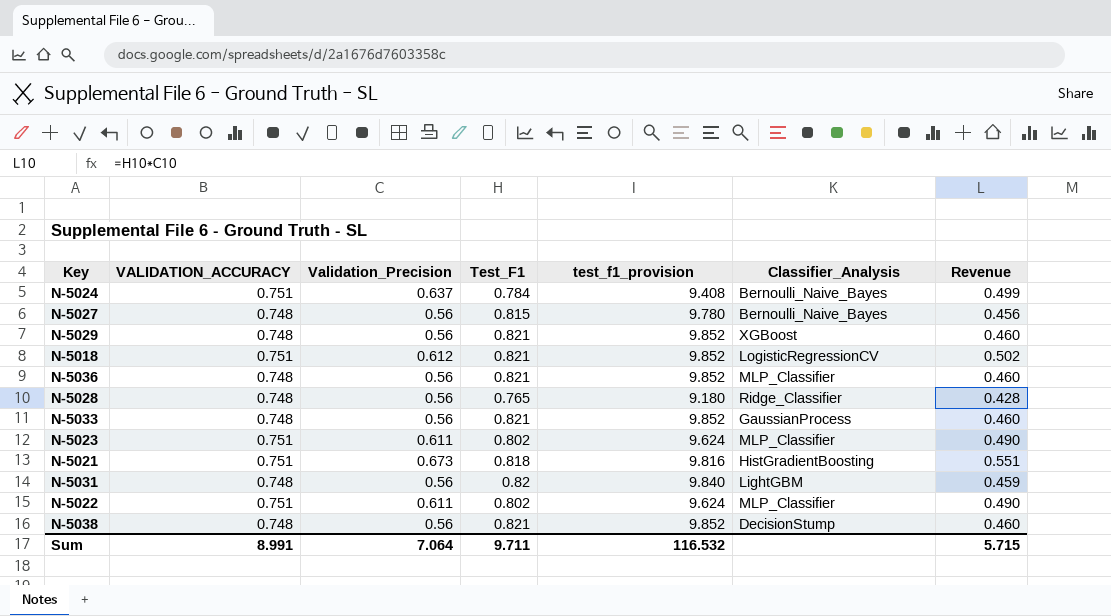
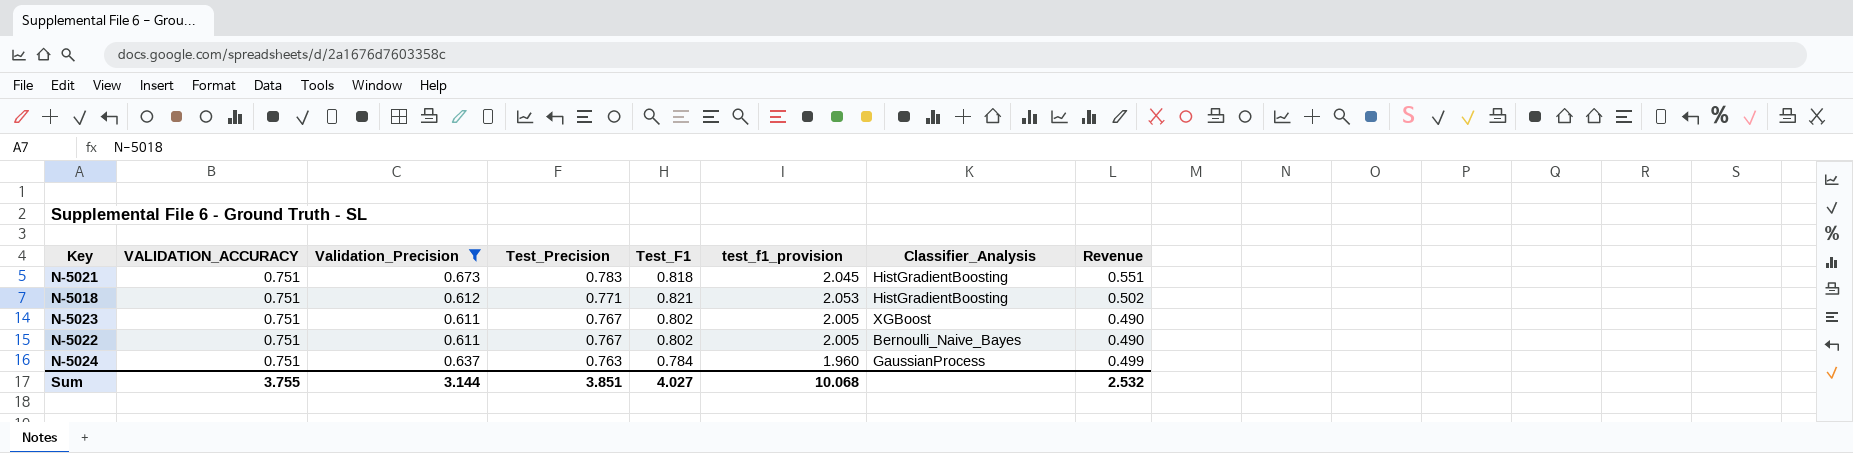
filter: none -> Validation_Precision != 0.56
row order: none -> Test_Precision descending
column Test_Precision | position: none -> 4
column test_f1_provision | formula: [Test_F1] * 12 -> [Test_F1] * 2.5
N-5018 | Classifier_Analysis: LogisticRegressionCV -> HistGradientBoosting
N-5023 | Classifier_Analysis: MLP_Classifier -> XGBoost
N-5022 | Classifier_Analysis: MLP_Classifier -> Bernoulli_Naive_Bayes
N-5024 | Classifier_Analysis: Bernoulli_Naive_Bayes -> GaussianProcess
Sum | VALIDATION_ACCURACY: 8.991 -> 3.755
Sum | Validation_Precision: 7.064 -> 3.144
Sum | Test_F1: 9.711 -> 4.027
Sum | test_f1_provision: 116.532 -> 10.068
Sum | Revenue: 5.715 -> 2.532

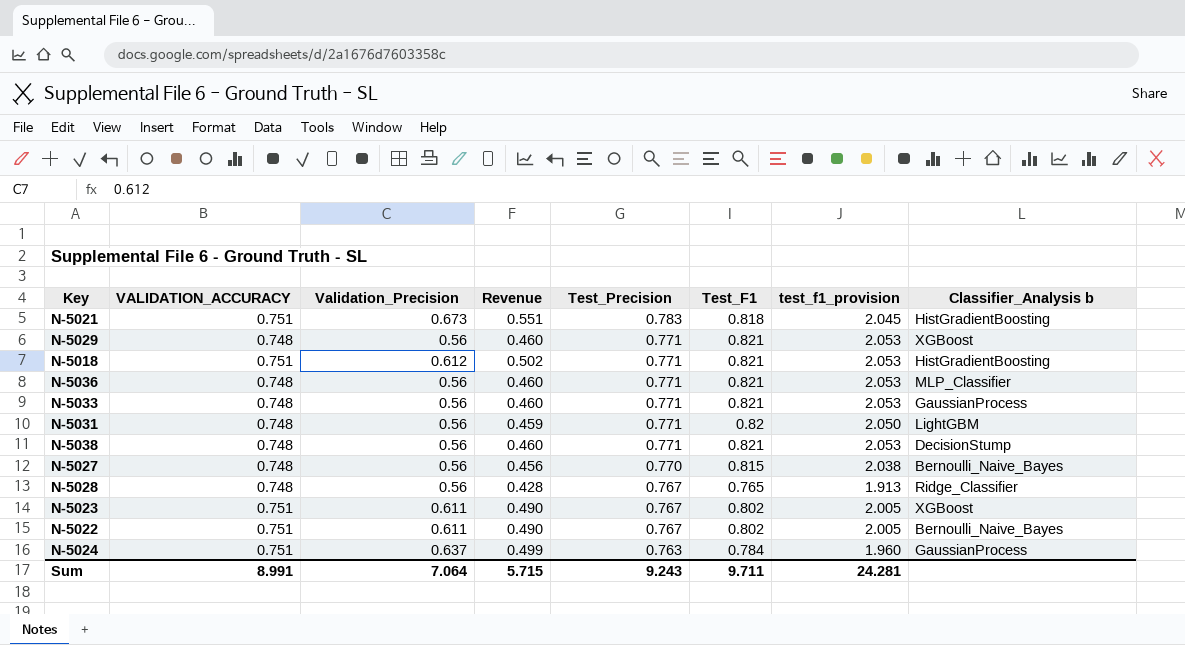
filter: Validation_Precision != 0.56 -> none
column Revenue | position: 8 -> 4
column name: Classifier_Analysis -> Classifier_Analysis b
Sum | VALIDATION_ACCURACY: 3.755 -> 8.991
Sum | Validation_Precision: 3.144 -> 7.064
Sum | Revenue: 2.532 -> 5.715
Sum | Test_Precision: 3.851 -> 9.243
Sum | Test_F1: 4.027 -> 9.711
Sum | test_f1_provision: 10.068 -> 24.281

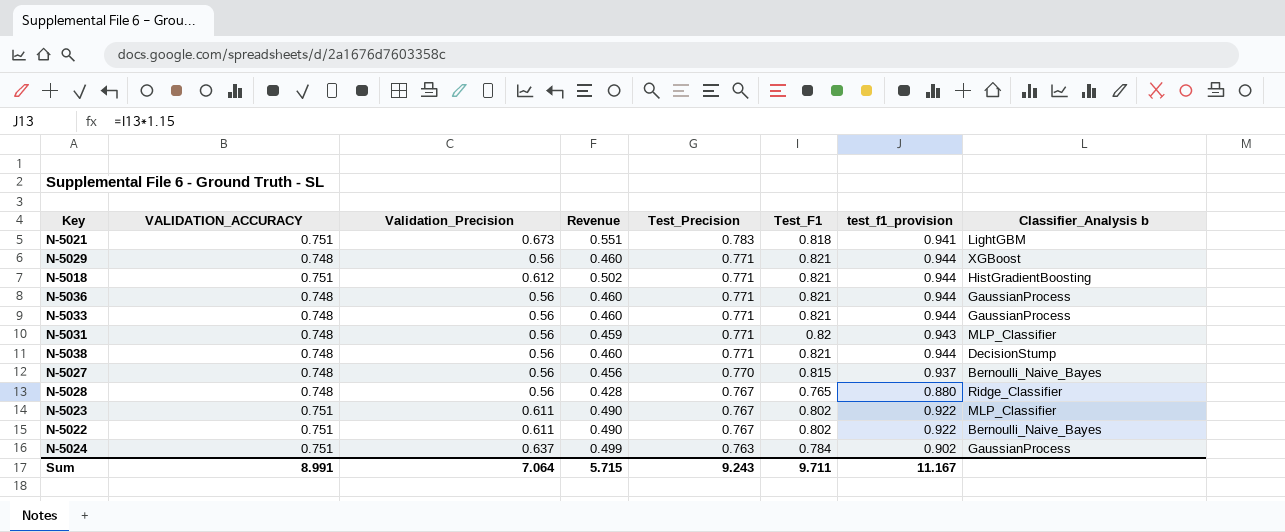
column test_f1_provision | formula: [Test_F1] * 2.5 -> [Test_F1] * 1.15
N-5021 | Classifier_Analysis b: HistGradientBoosting -> LightGBM
N-5036 | Classifier_Analysis b: MLP_Classifier -> GaussianProcess
N-5031 | Classifier_Analysis b: LightGBM -> MLP_Classifier
N-5023 | Classifier_Analysis b: XGBoost -> MLP_Classifier
Sum | test_f1_provision: 24.281 -> 11.167

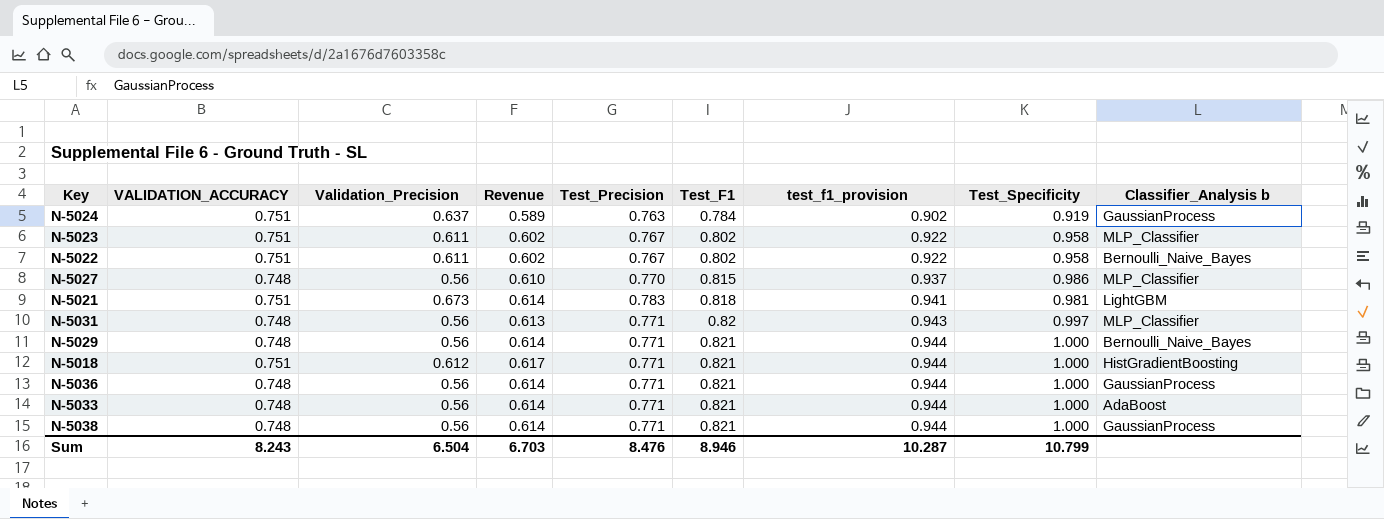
row order: Test_Precision descending -> Test_F1 ascending
column Revenue | formula: [Validation_Precision] * [Test_F1] -> [VALIDATION_ACCURACY] * [Test_F1]
column Test_Specificity | position: none -> 8
row N-5028: 0.748 | 0.56 | 0.428 | 0.767 | 0.765 | 0.880 | Ridge_Classifier -> none
N-5027 | Classifier_Analysis b: Bernoulli_Naive_Bayes -> MLP_Classifier
N-5029 | Classifier_Analysis b: XGBoost -> Bernoulli_Naive_Bayes
N-5033 | Classifier_Analysis b: GaussianProcess -> AdaBoost
N-5038 | Classifier_Analysis b: DecisionStump -> GaussianProcess
Sum | VALIDATION_ACCURACY: 8.991 -> 8.243
Sum | Validation_Precision: 7.064 -> 6.504
Sum | Revenue: 5.715 -> 6.703
Sum | Test_Precision: 9.243 -> 8.476
Sum | Test_F1: 9.711 -> 8.946
Sum | test_f1_provision: 11.167 -> 10.287

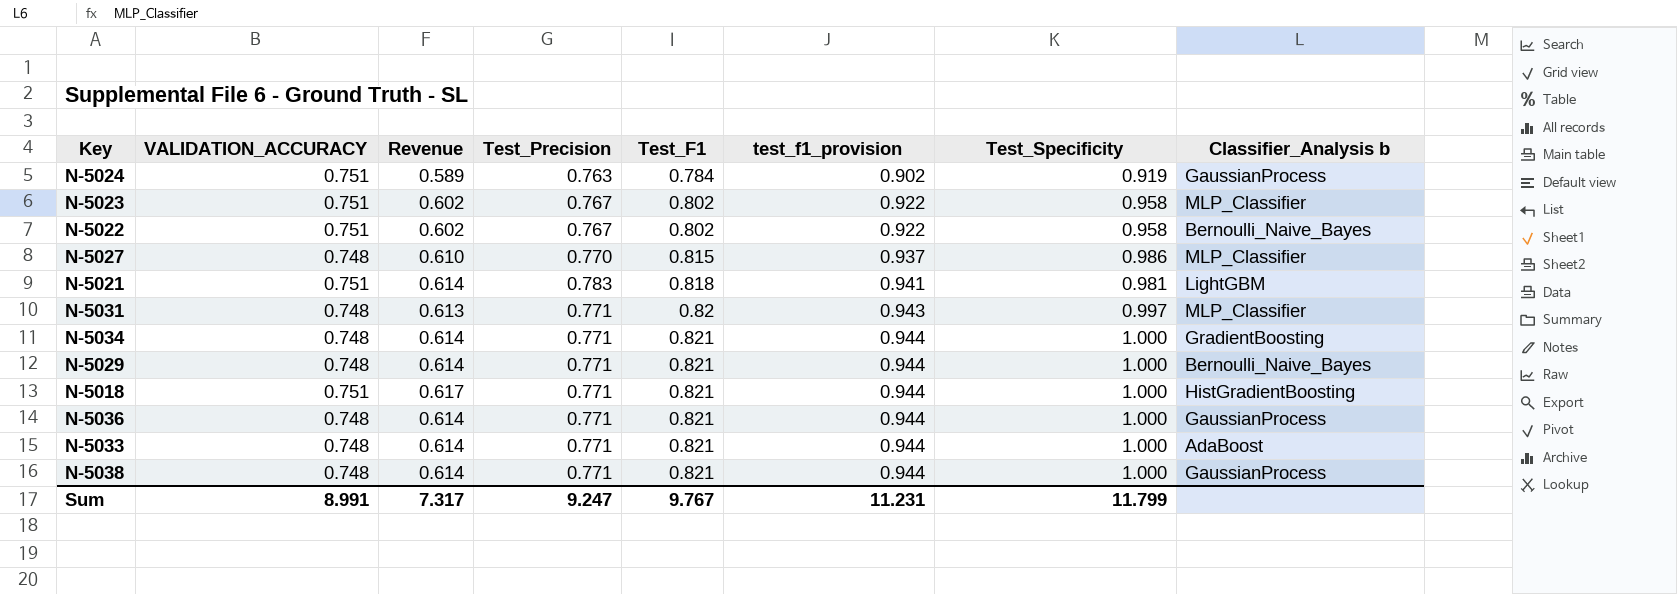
column Validation_Precision | position: 3 -> none
row N-5034: none -> 0.748 | 0.614 | 0.771 | 0.821 | 0.944 | 1.000 | GradientBoosting
Sum | VALIDATION_ACCURACY: 8.243 -> 8.991
Sum | Revenue: 6.703 -> 7.317
Sum | Test_Precision: 8.476 -> 9.247
Sum | Test_F1: 8.946 -> 9.767
Sum | test_f1_provision: 10.287 -> 11.231
Sum | Test_Specificity: 10.799 -> 11.799

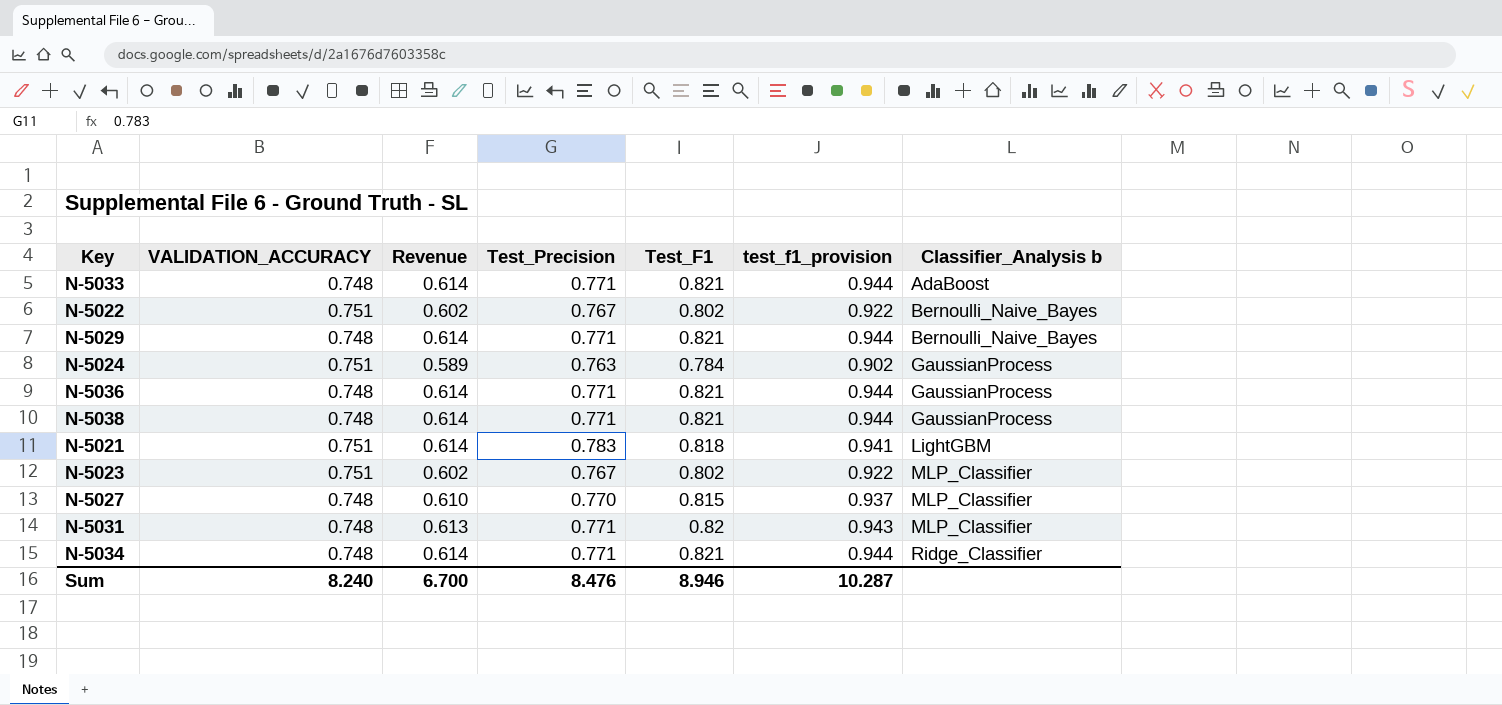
row order: Test_F1 ascending -> Classifier_Analysis b ascending
column Test_Specificity | position: 7 -> none
row N-5018: 0.751 | 0.617 | 0.771 | 0.821 | 0.944 | 1.000 | HistGradientBoosting -> none
N-5034 | Classifier_Analysis b: GradientBoosting -> Ridge_Classifier
Sum | VALIDATION_ACCURACY: 8.991 -> 8.240
Sum | Revenue: 7.317 -> 6.700
Sum | Test_Precision: 9.247 -> 8.476
Sum | Test_F1: 9.767 -> 8.946
Sum | test_f1_provision: 11.231 -> 10.287

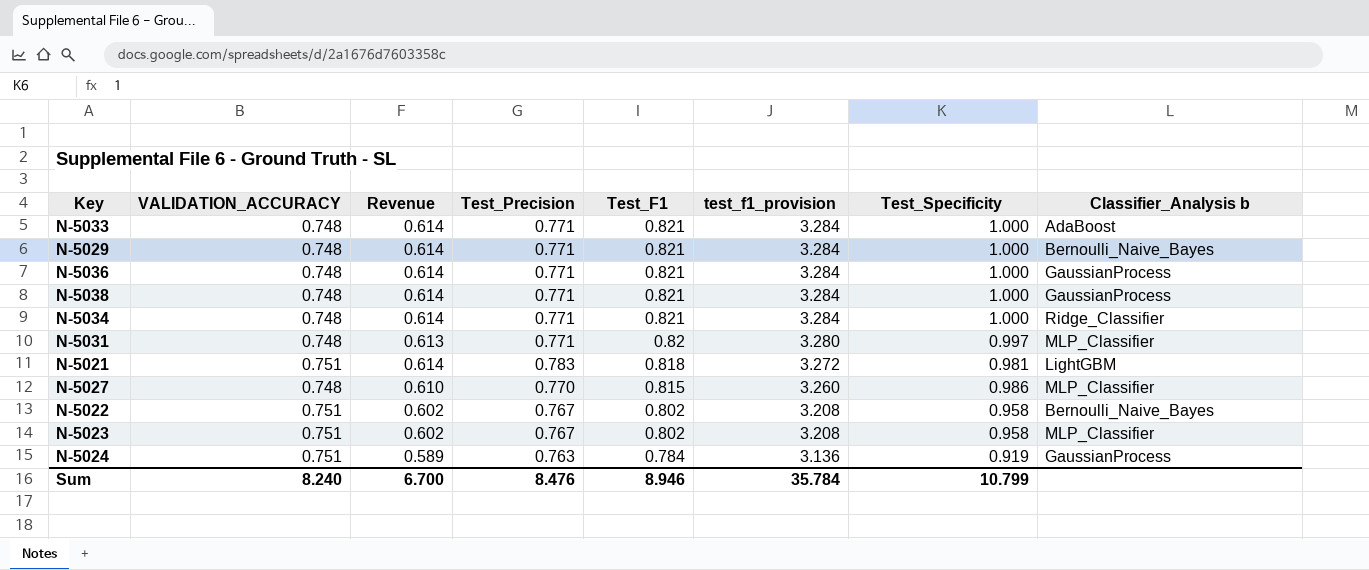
row order: Classifier_Analysis b ascending -> Test_F1 descending
column test_f1_provision | formula: [Test_F1] * 1.15 -> [Test_F1] * 4
column Test_Specificity | position: none -> 7
Sum | test_f1_provision: 10.287 -> 35.784

